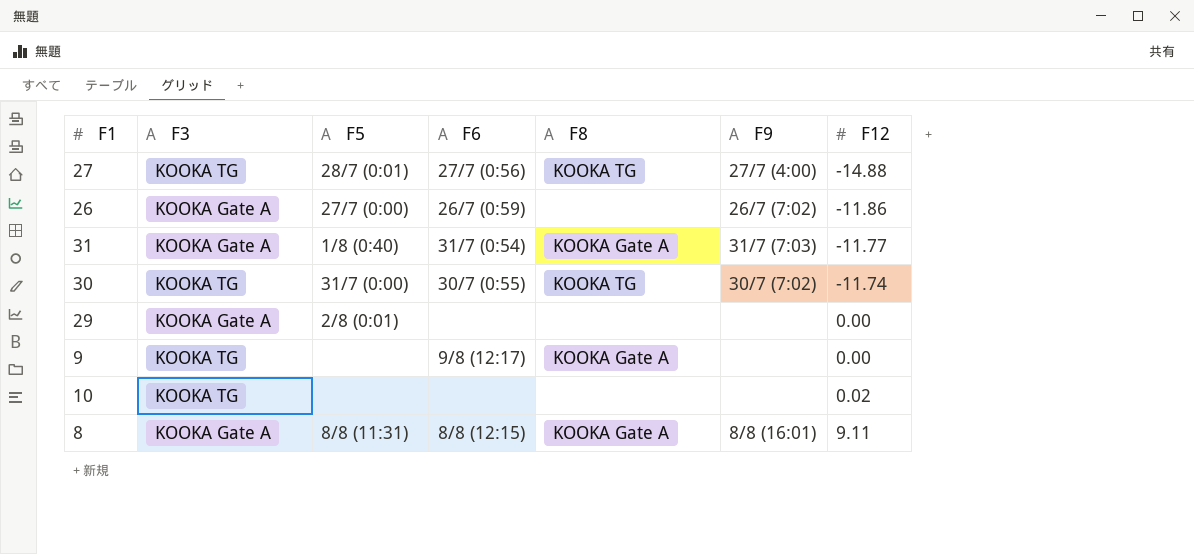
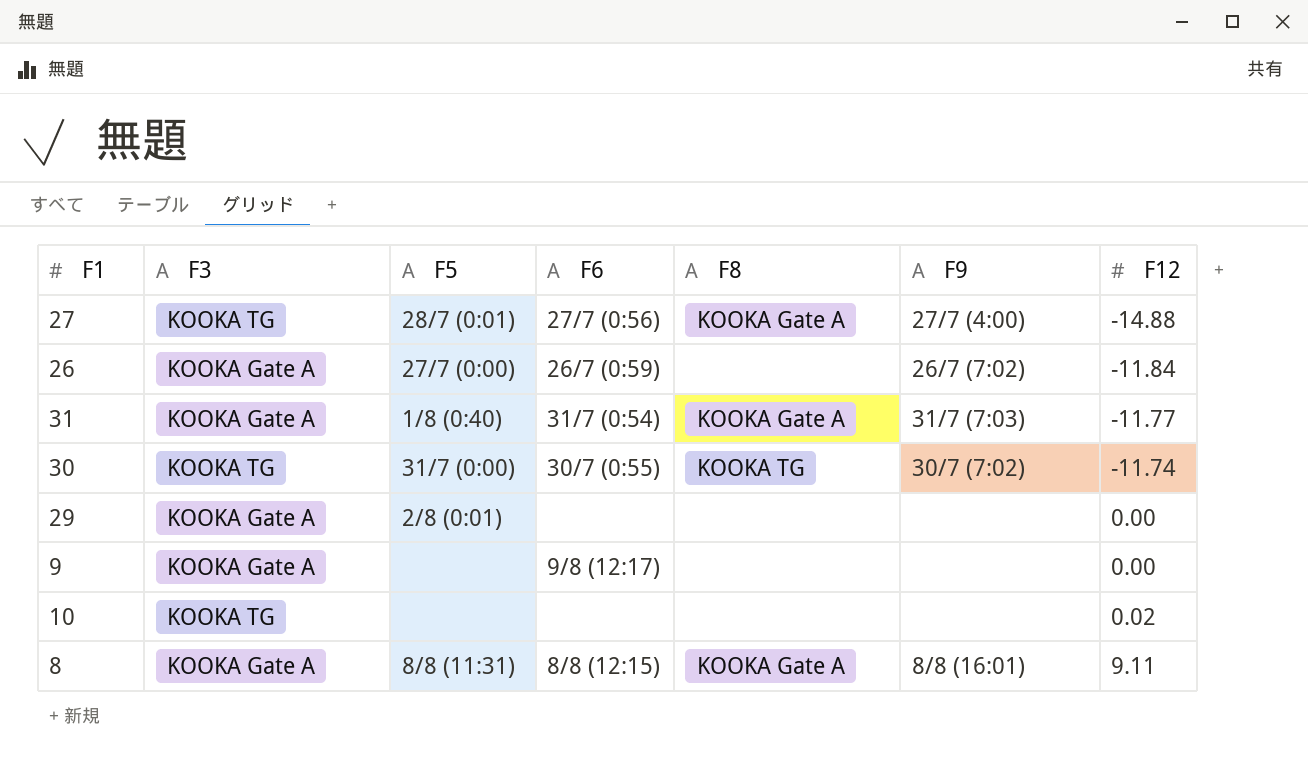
27 | F8: KOOKA TG -> KOOKA Gate A
26 | F12: -11.86 -> -11.84
9 | F3: KOOKA TG -> KOOKA Gate A
9 | F8: KOOKA Gate A -> none

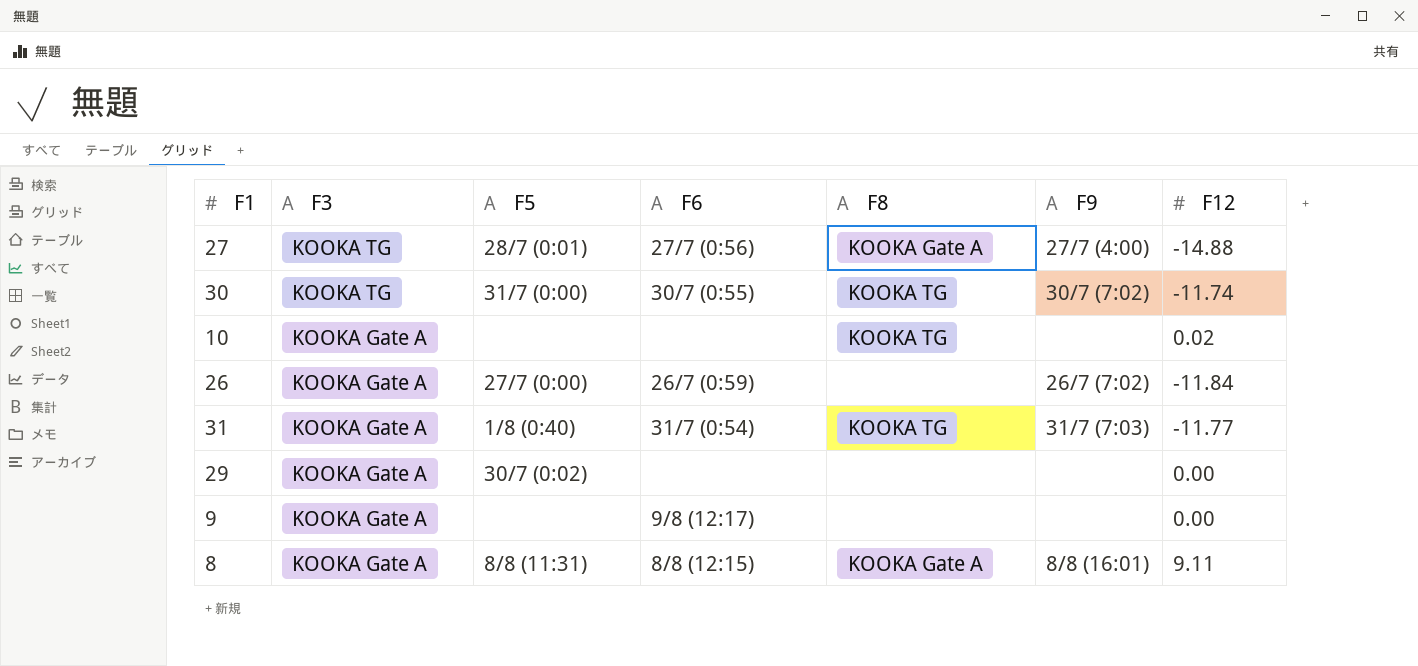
row order: F12 ascending -> F3 descending
10 | F3: KOOKA TG -> KOOKA Gate A
10 | F8: none -> KOOKA TG
31 | F8: KOOKA Gate A -> KOOKA TG
29 | F5: 2/8 (0:01) -> 30/7 (0:02)

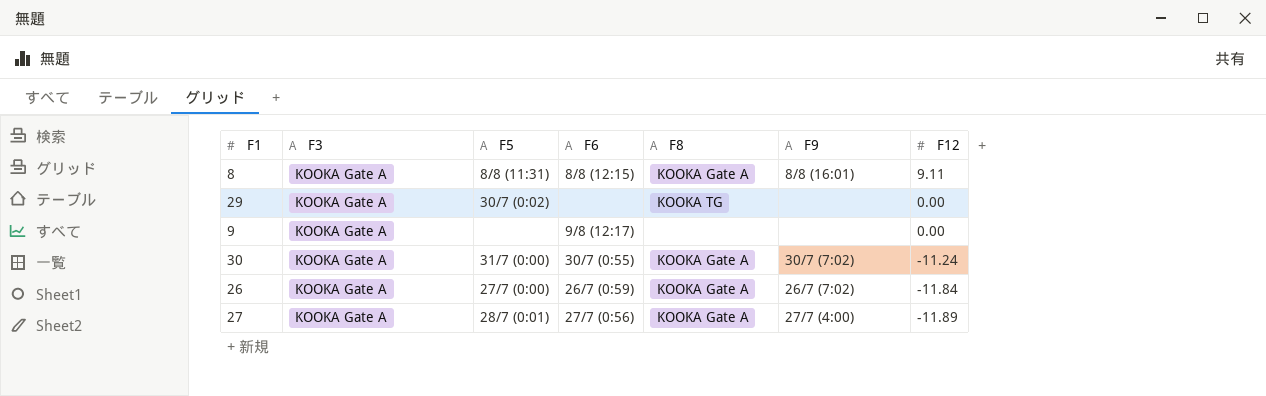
row order: F3 descending -> F12 descending
row 10: KOOKA Gate A | none | none | KOOKA TG | none | 0.02 -> none
row 31: KOOKA Gate A | 1/8 (0:40) | 31/7 (0:54) | KOOKA TG | 31/7 (7:03) | -11.77 -> none
29 | F8: none -> KOOKA TG
30 | F3: KOOKA TG -> KOOKA Gate A
30 | F8: KOOKA TG -> KOOKA Gate A
30 | F12: -11.74 -> -11.24
26 | F8: none -> KOOKA Gate A
27 | F3: KOOKA TG -> KOOKA Gate A
27 | F12: -14.88 -> -11.89

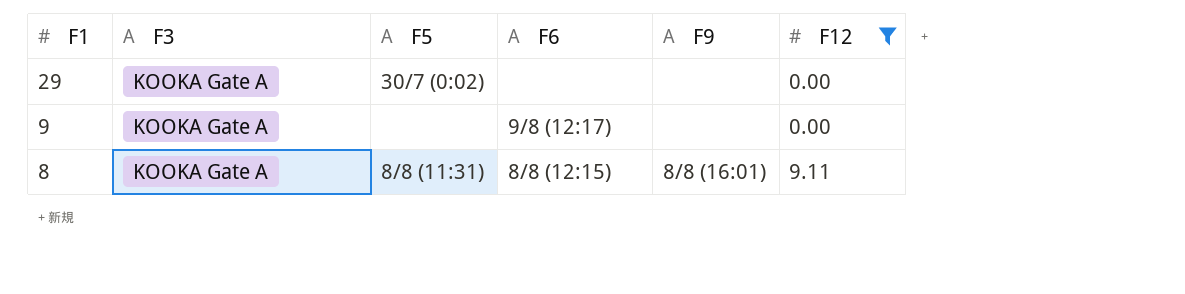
filter: none -> F12 >= 0.00
row order: F12 descending -> F1 descending
column F8 | position: 5 -> none

